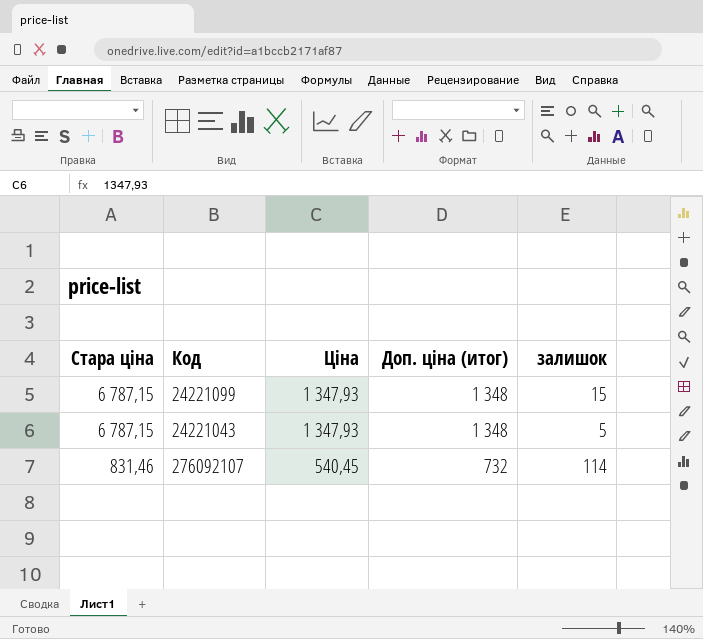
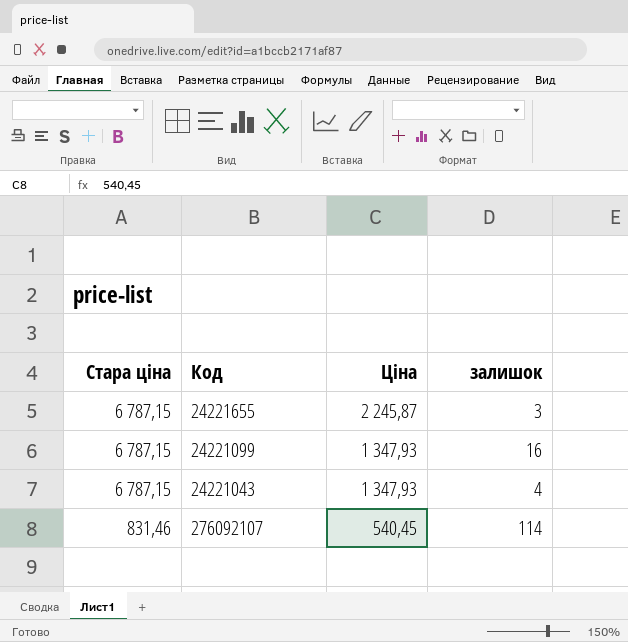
column Доп. ціна (итог) | position: 4 -> none
row 24221655: none -> 6 787,15 | 2 245,87 | 3
24221099 | залишок: 15 -> 16
24221043 | залишок: 5 -> 4

